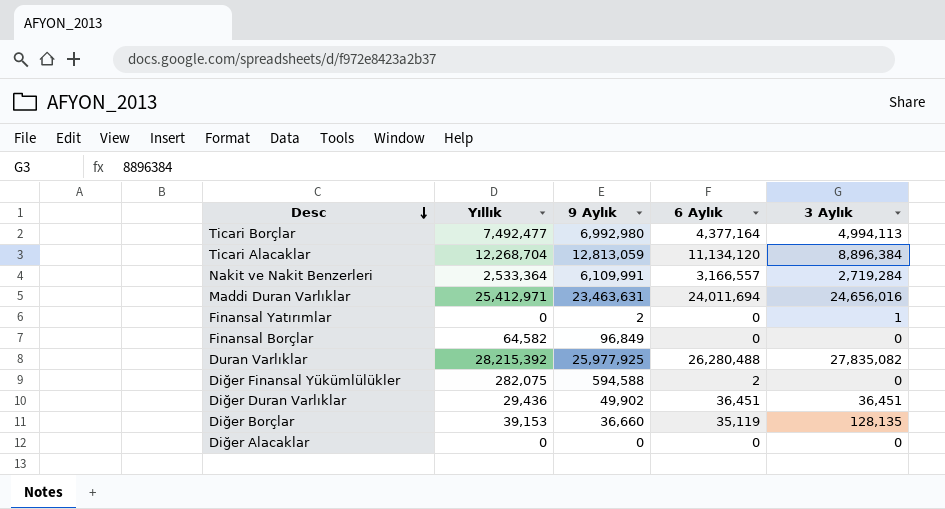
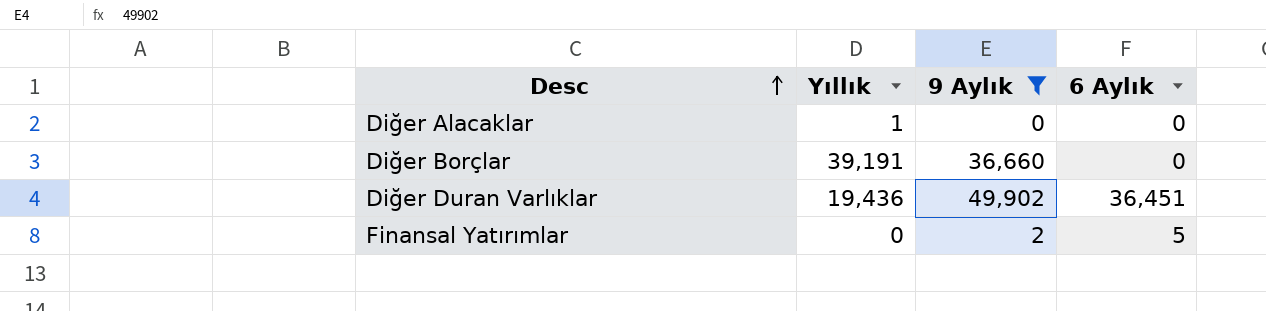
filter: none -> 9 Aylık <= 49,902
row order: Desc descending -> Desc ascending
column 3 Aylık | position: 5 -> none
Diğer Alacaklar | Yıllık: 0 -> 1
Diğer Borçlar | Yıllık: 39,153 -> 39,191
Diğer Borçlar | 6 Aylık: 35,119 -> 0
Diğer Duran Varlıklar | Yıllık: 29,436 -> 19,436
Finansal Yatırımlar | 6 Aylık: 0 -> 5

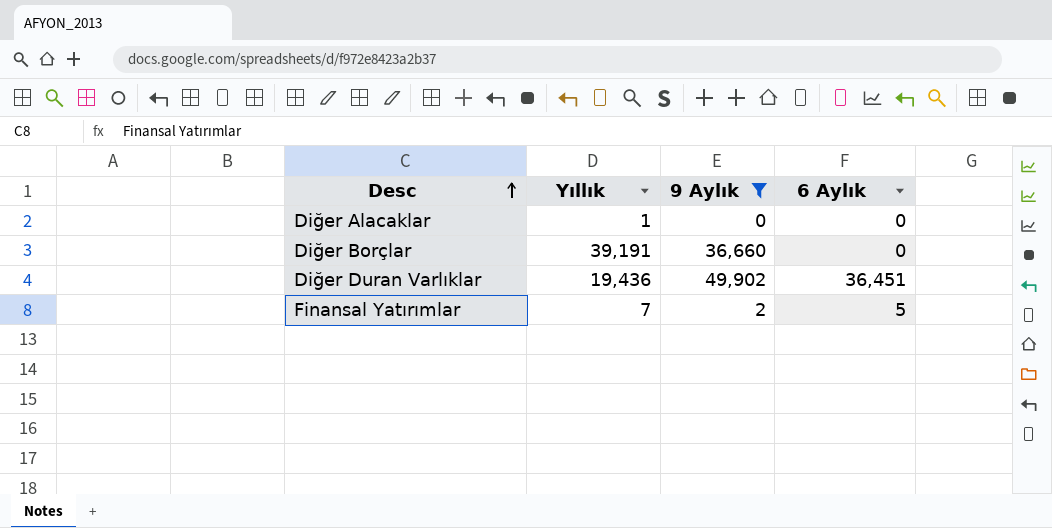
Finansal Yatırımlar | Yıllık: 0 -> 7

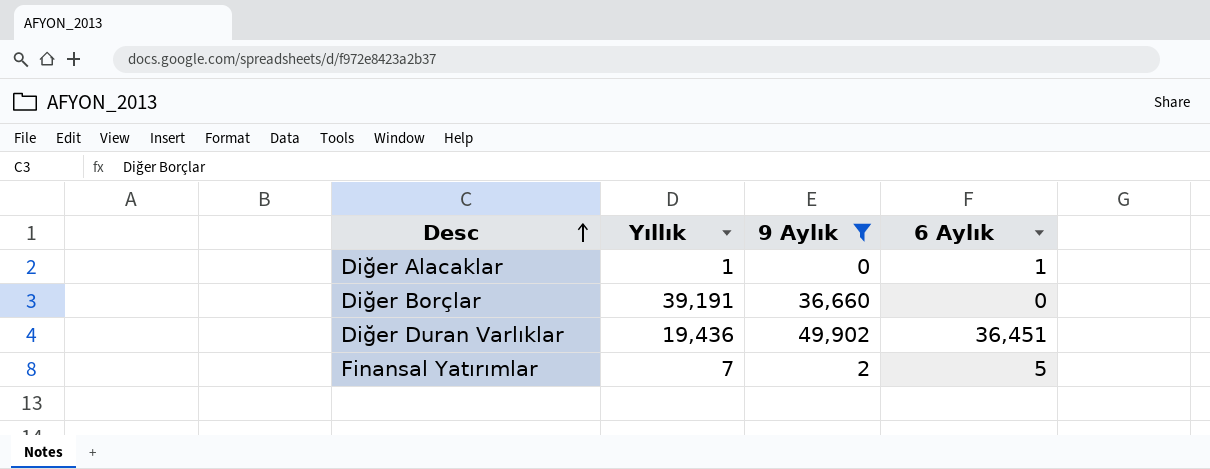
Diğer Alacaklar | 6 Aylık: 0 -> 1

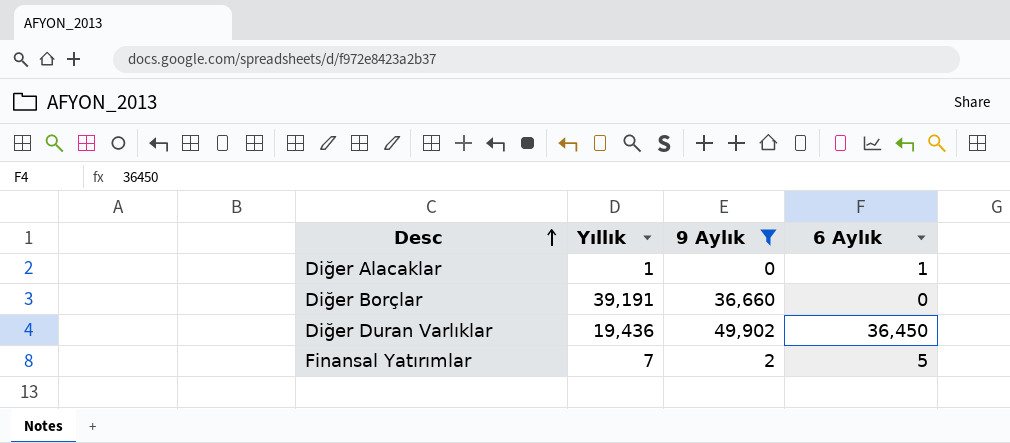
Diğer Duran Varlıklar | 6 Aylık: 36,451 -> 36,450

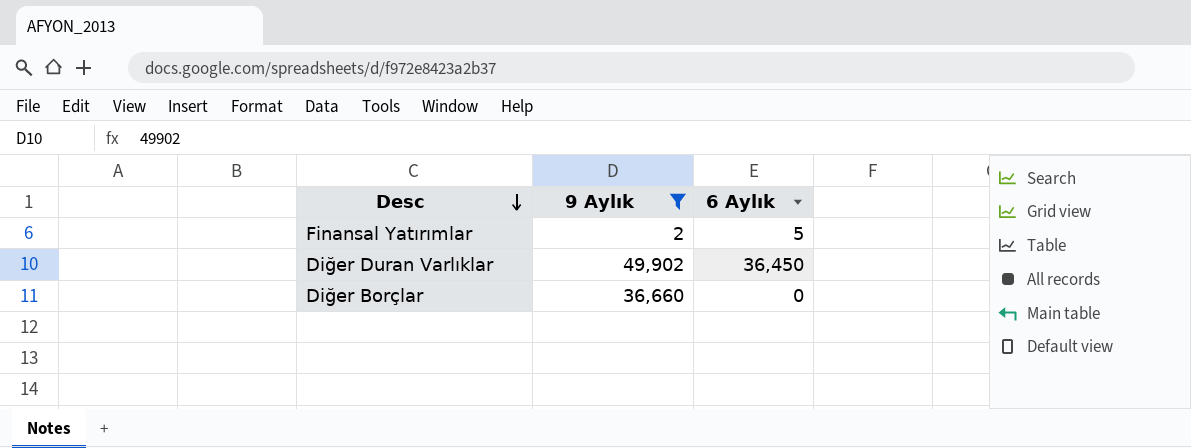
row order: Desc ascending -> Desc descending
column Yıllık | position: 2 -> none
row Diğer Alacaklar: 1 | 0 | 1 -> none

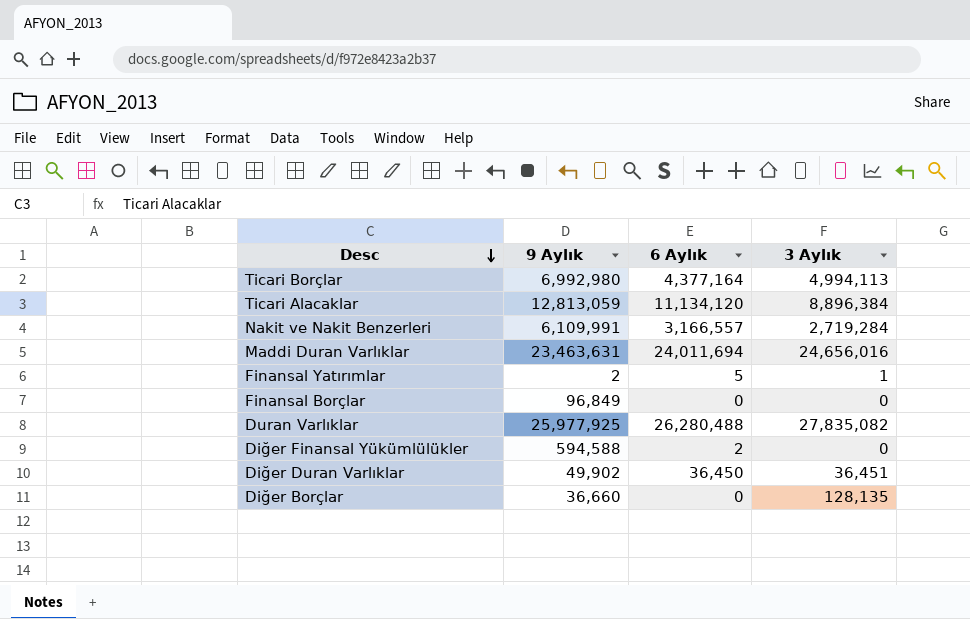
filter: 9 Aylık <= 49,902 -> none
column 3 Aylık | position: none -> 4

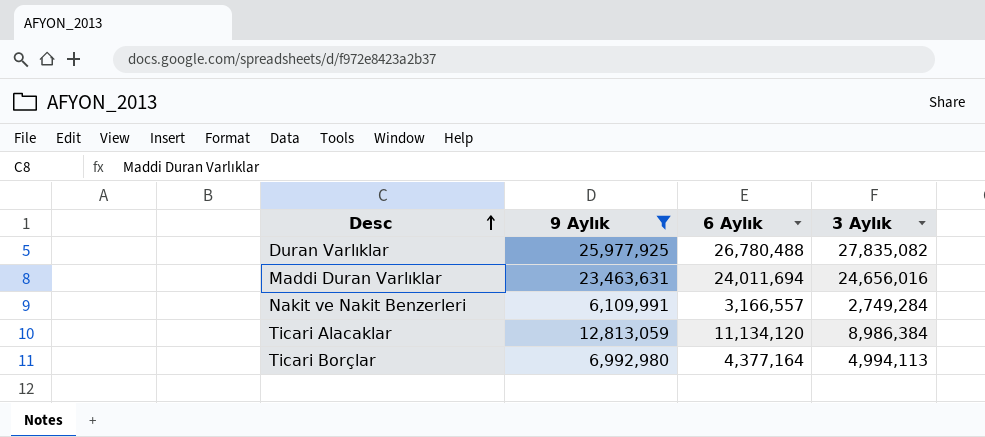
filter: none -> 9 Aylık >= 6,109,991
row order: Desc descending -> Desc ascending
Duran Varlıklar | 6 Aylık: 26,280,488 -> 26,780,488
Nakit ve Nakit Benzerleri | 3 Aylık: 2,719,284 -> 2,749,284
Ticari Alacaklar | 3 Aylık: 8,896,384 -> 8,986,384

